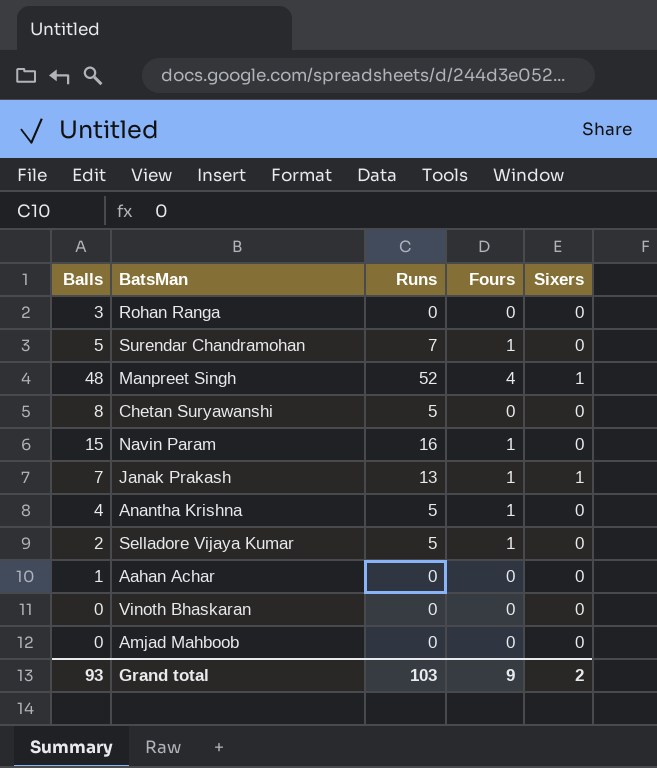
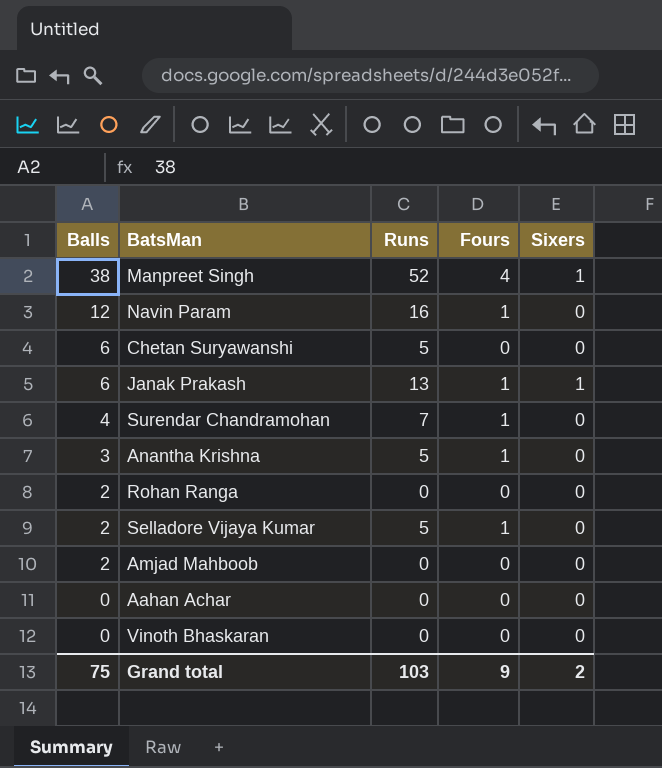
row order: none -> Balls descending
Manpreet Singh | Balls: 48 -> 38
Navin Param | Balls: 15 -> 12
Chetan Suryawanshi | Balls: 8 -> 6
Janak Prakash | Balls: 7 -> 6
Surendar Chandramohan | Balls: 5 -> 4
Anantha Krishna | Balls: 4 -> 3
Rohan Ranga | Balls: 3 -> 2
Amjad Mahboob | Balls: 0 -> 2
Aahan Achar | Balls: 1 -> 0
Grand total | Balls: 93 -> 75

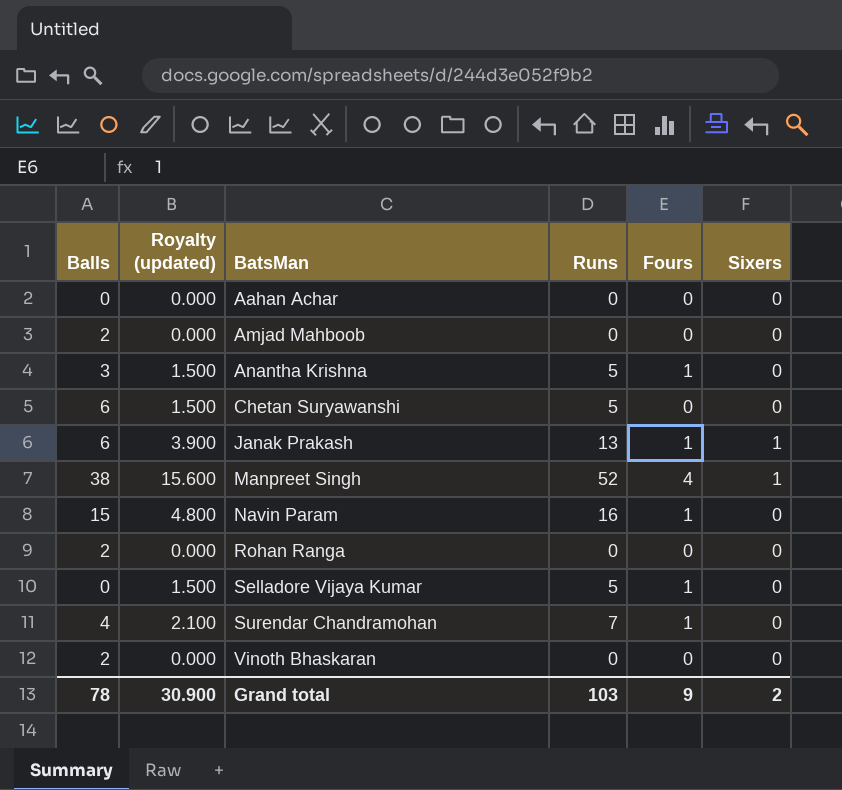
row order: Balls descending -> BatsMan ascending
column Royalty (updated) | formula: none -> [Runs] * 0.3
Navin Param | Balls: 12 -> 15
Selladore Vijaya Kumar | Balls: 2 -> 0
Vinoth Bhaskaran | Balls: 0 -> 2
Grand total | Balls: 75 -> 78

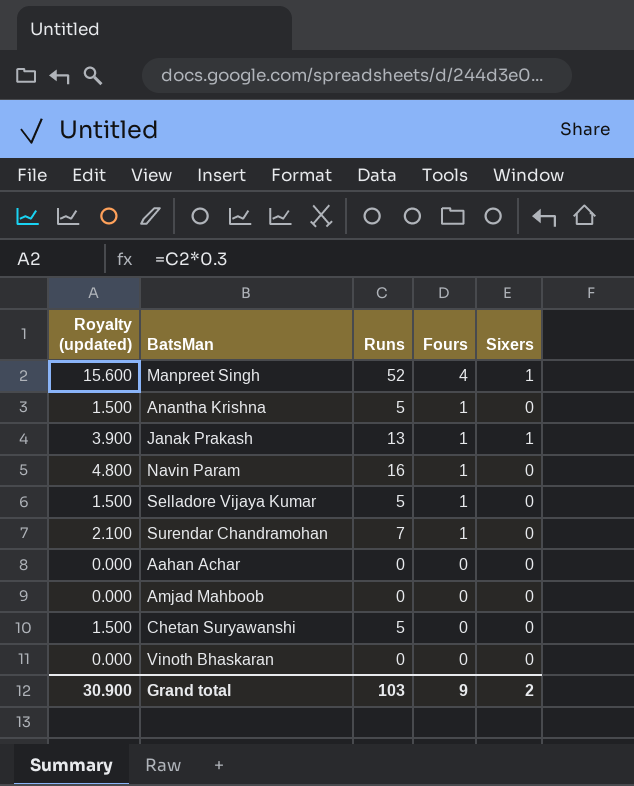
row order: BatsMan ascending -> Fours descending
column Balls | position: 1 -> none
row Rohan Ranga: 2 | 0.000 | 0 | 0 | 0 -> none

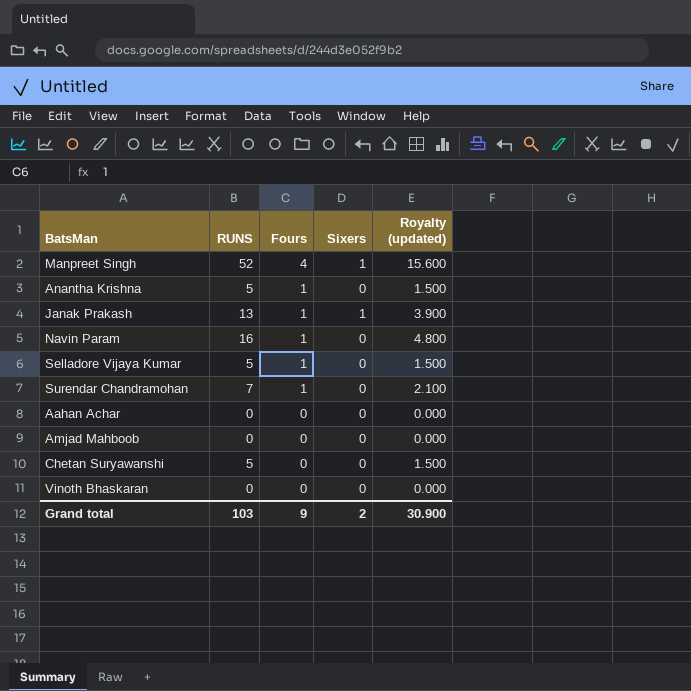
column name: Runs -> RUNS
column Royalty (updated) | position: 1 -> 5

